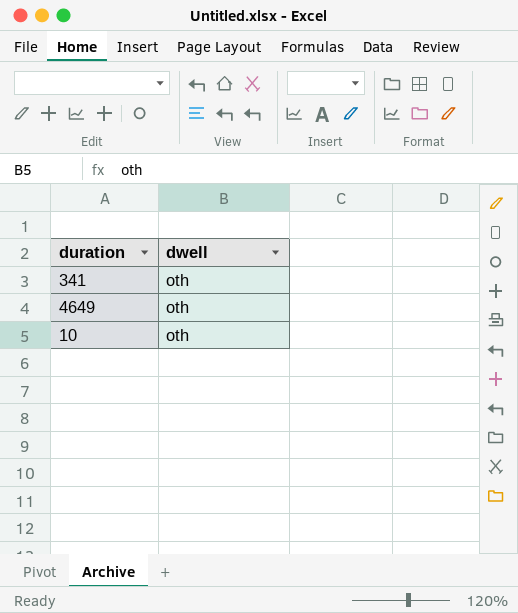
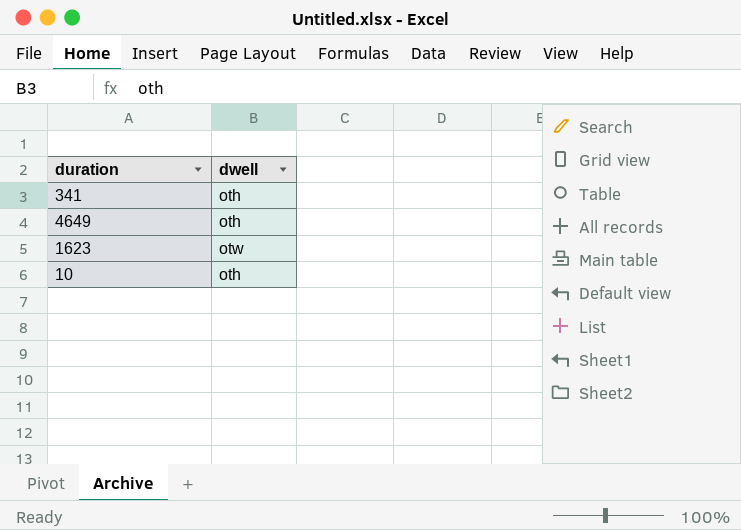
row 1623: none -> otw

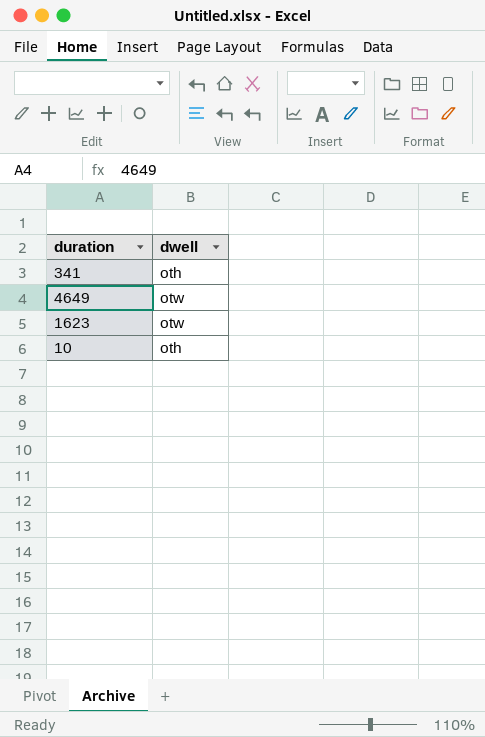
4649 | dwell: oth -> otw

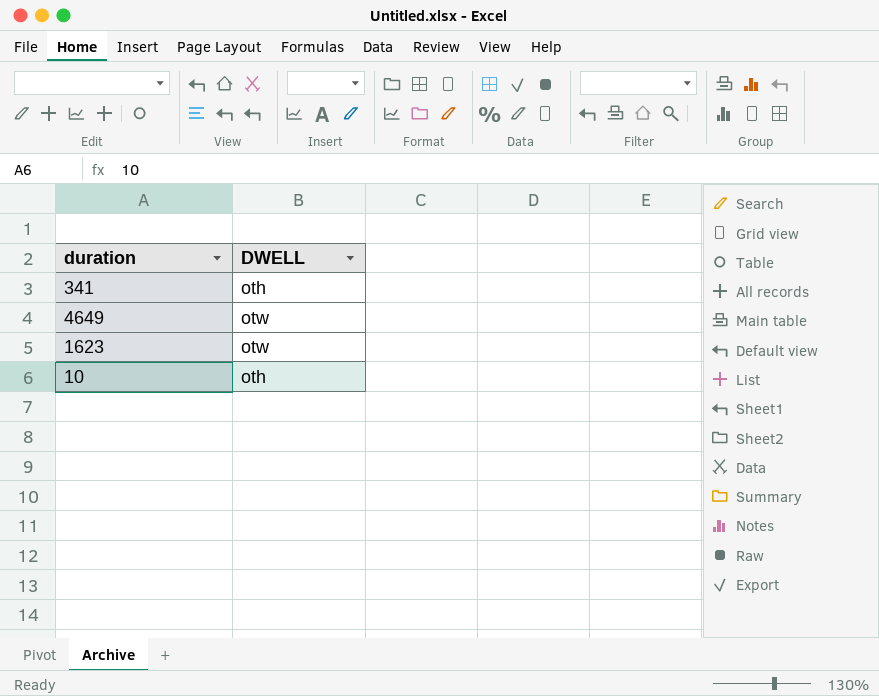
column name: dwell -> DWELL

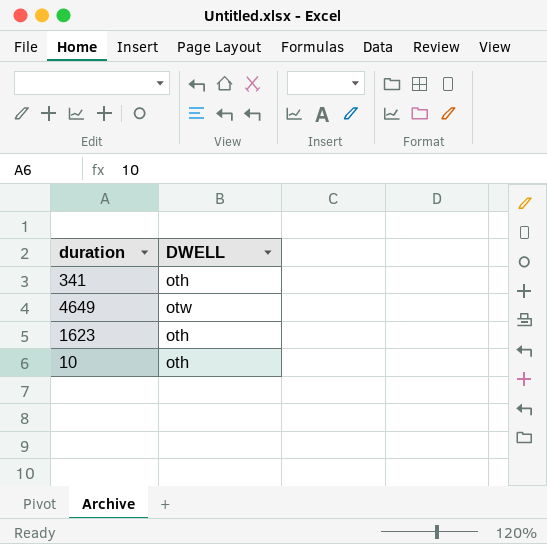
1623 | DWELL: otw -> oth

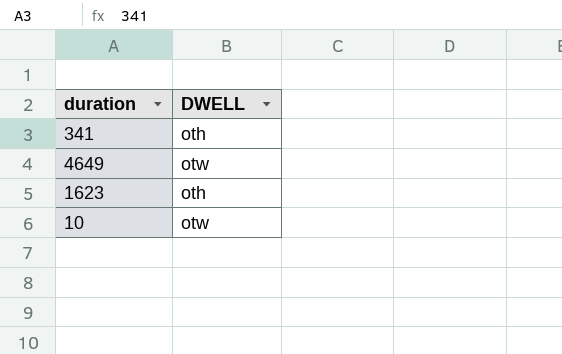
10 | DWELL: oth -> otw

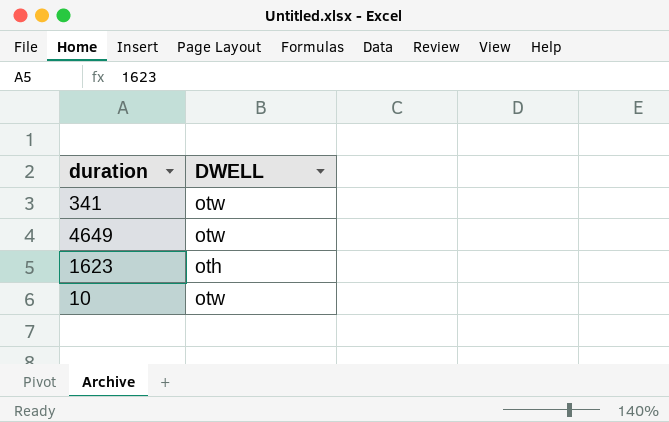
341 | DWELL: oth -> otw

